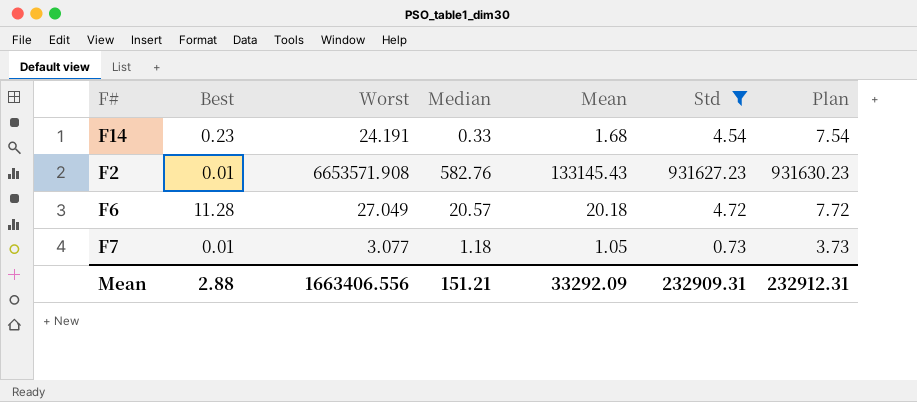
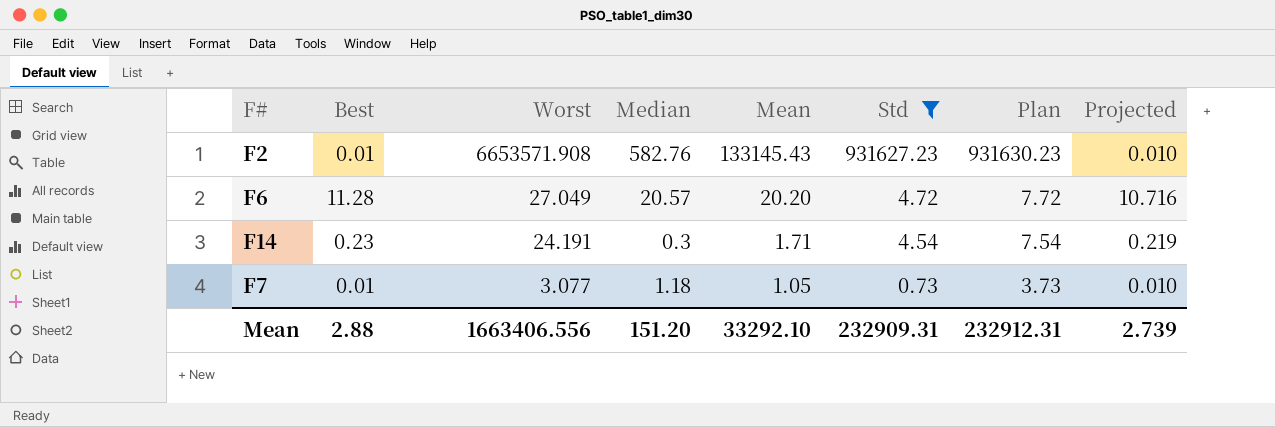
row order: none -> Worst descending
column Projected | formula: none -> [Best] * 0.95
F6 | Mean: 20.18 -> 20.20
F14 | Median: 0.33 -> 0.3
F14 | Mean: 1.68 -> 1.71
Mean | Median: 151.21 -> 151.20
Mean | Mean: 33292.09 -> 33292.10

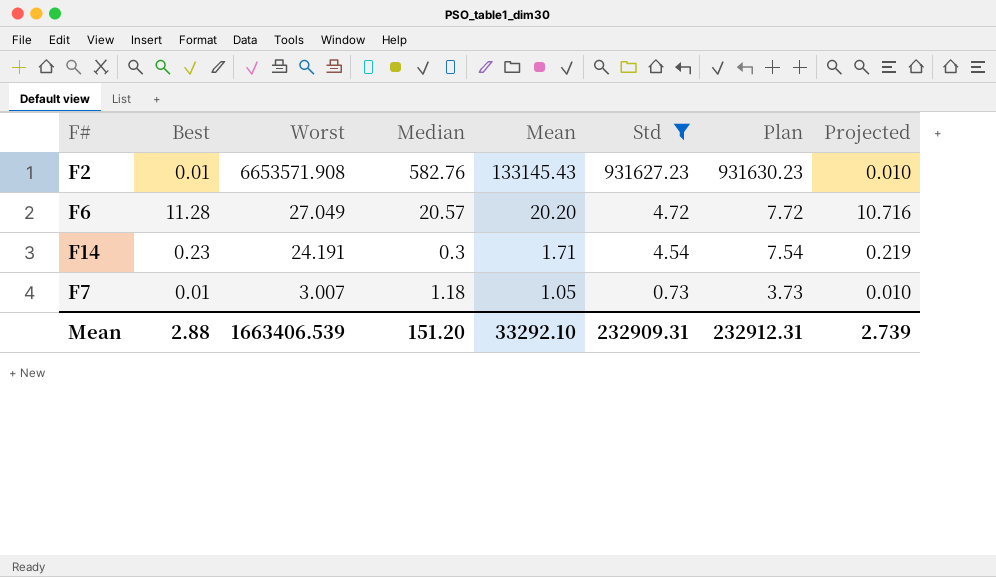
F7 | Worst: 3.077 -> 3.007
Mean | Worst: 1663406.556 -> 1663406.539

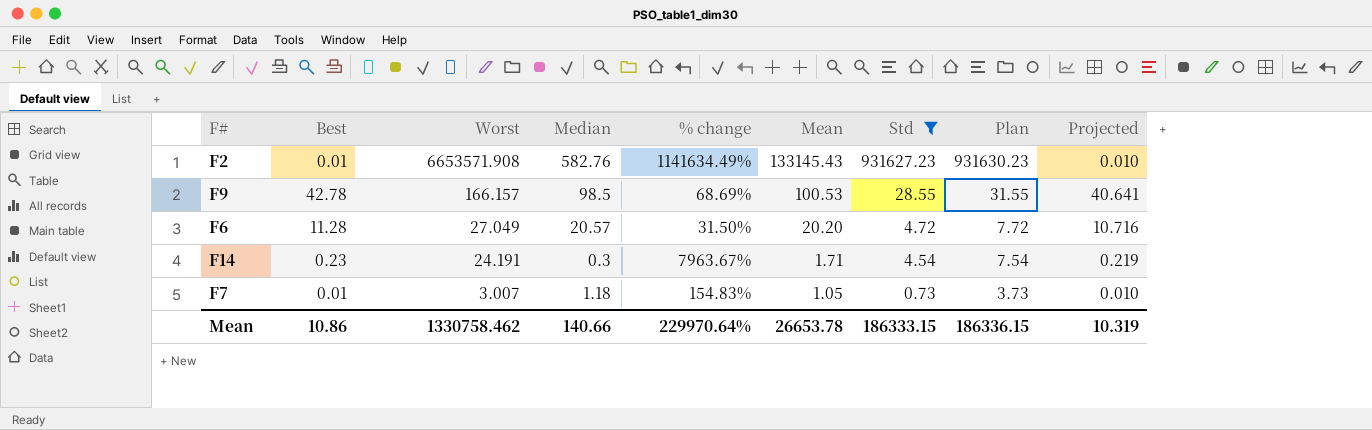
column % change | formula: none -> ([Worst] - [Median]) / [Median]
row F9: none -> 42.78 | 166.157 | 98.5 | 68.69% | 100.53 | 28.55 | 31.55 | 40.641
Mean | Best: 2.88 -> 10.86
Mean | Worst: 1663406.539 -> 1330758.462
Mean | Median: 151.20 -> 140.66
Mean | Mean: 33292.10 -> 26653.78
Mean | Std: 232909.31 -> 186333.15
Mean | Plan: 232912.31 -> 186336.15
Mean | Projected: 2.739 -> 10.319

